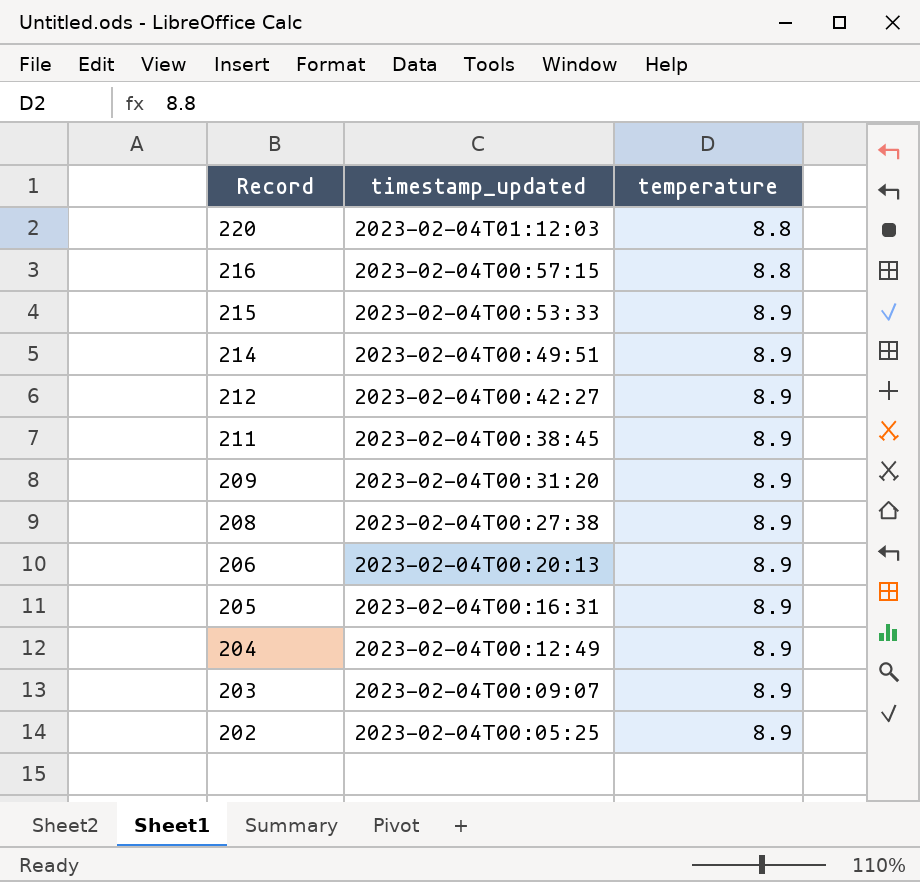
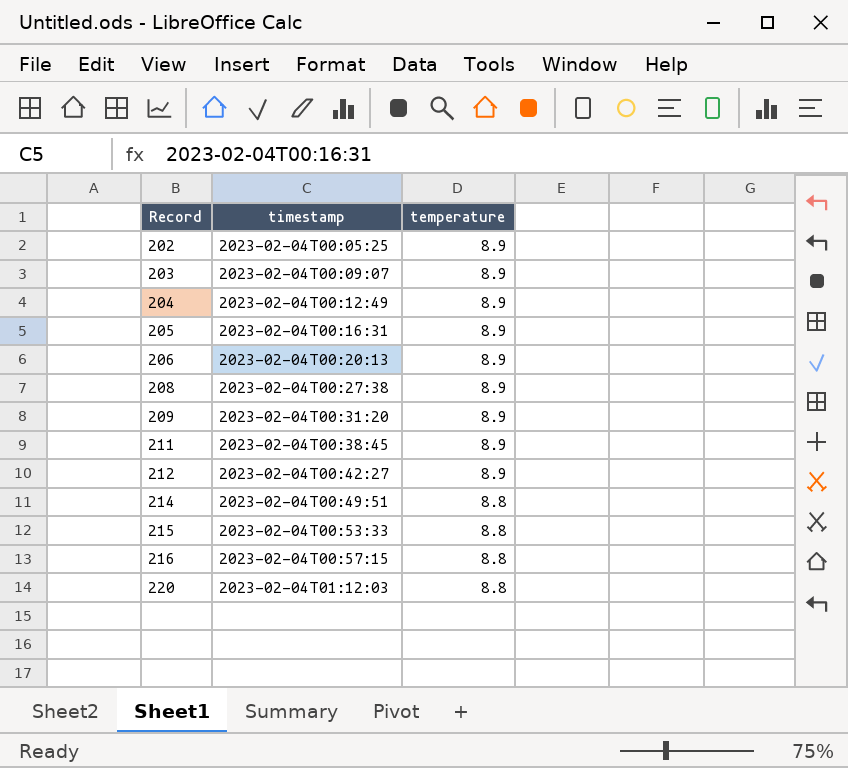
row order: Record descending -> Record ascending
column name: timestamp_updated -> timestamp
214 | temperature: 8.9 -> 8.8
215 | temperature: 8.9 -> 8.8

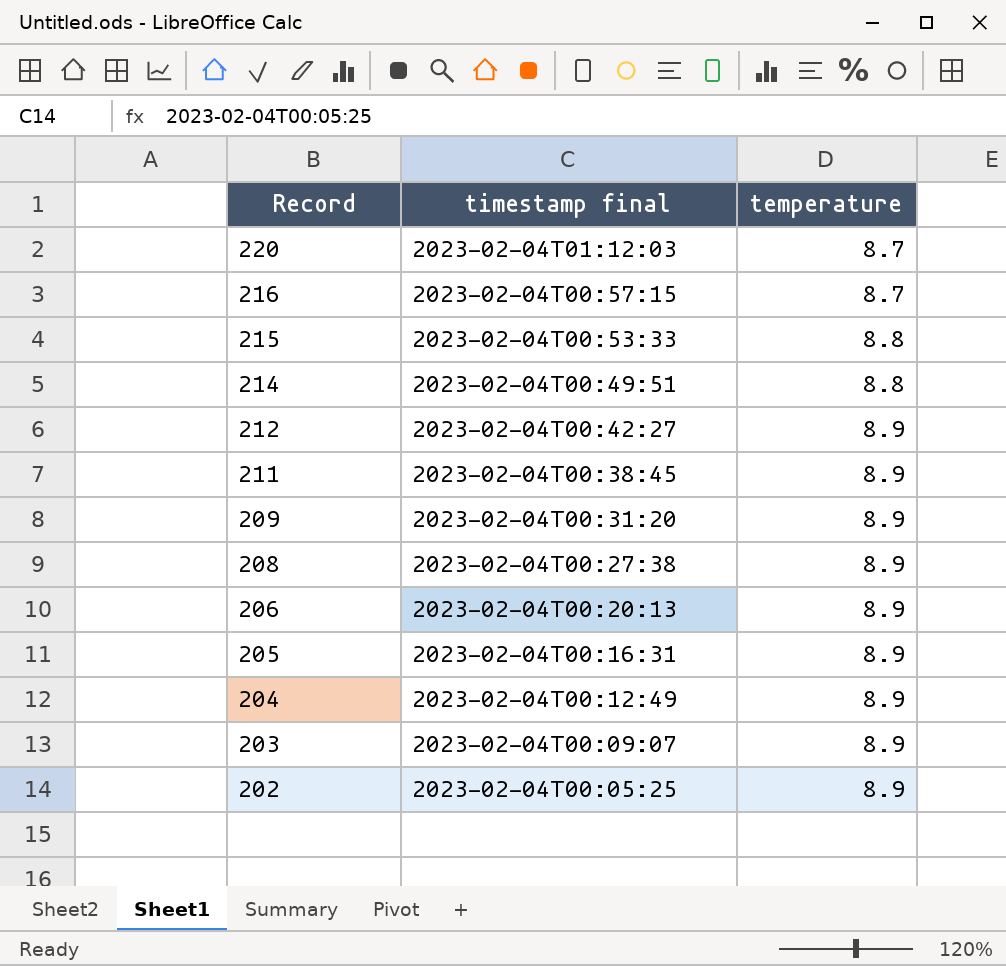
row order: Record ascending -> Record descending
column name: timestamp -> timestamp final
220 | temperature: 8.8 -> 8.7
216 | temperature: 8.8 -> 8.7

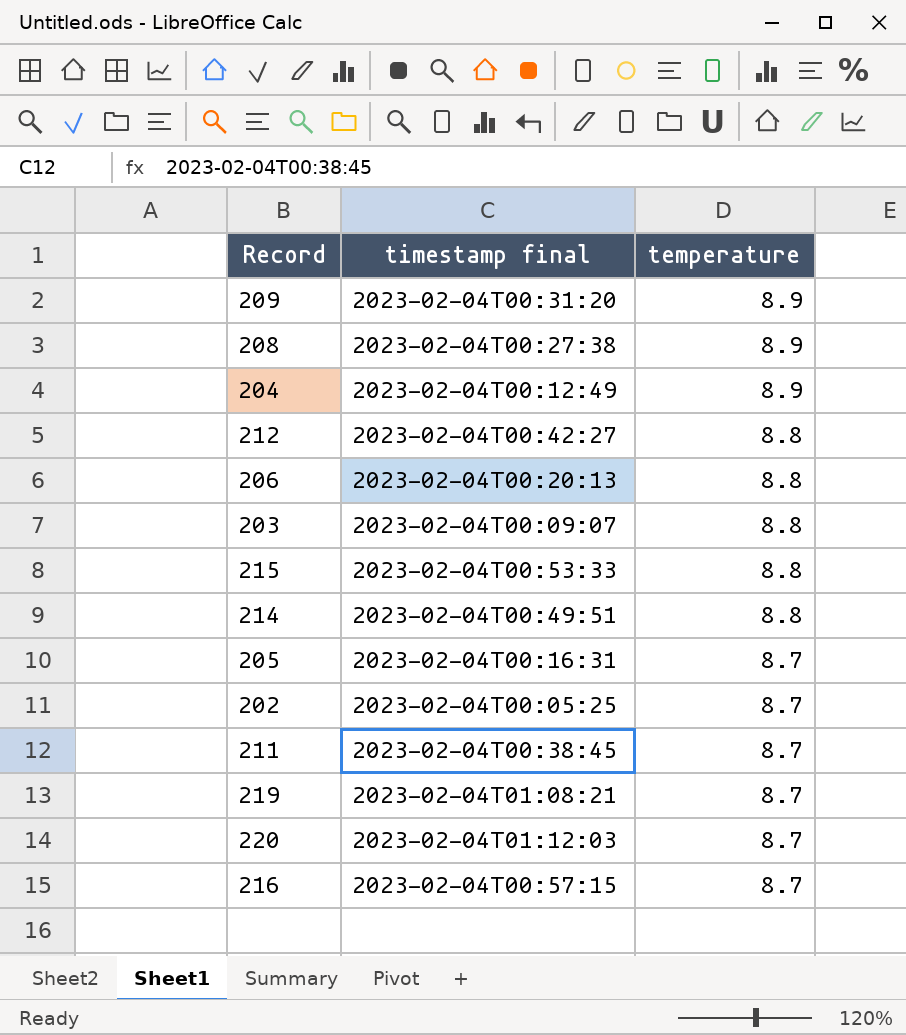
row order: Record descending -> temperature descending
212 | temperature: 8.9 -> 8.8
206 | temperature: 8.9 -> 8.8
203 | temperature: 8.9 -> 8.8
205 | temperature: 8.9 -> 8.7
202 | temperature: 8.9 -> 8.7
211 | temperature: 8.9 -> 8.7
row 219: none -> 2023-02-04T01:08:21 | 8.7

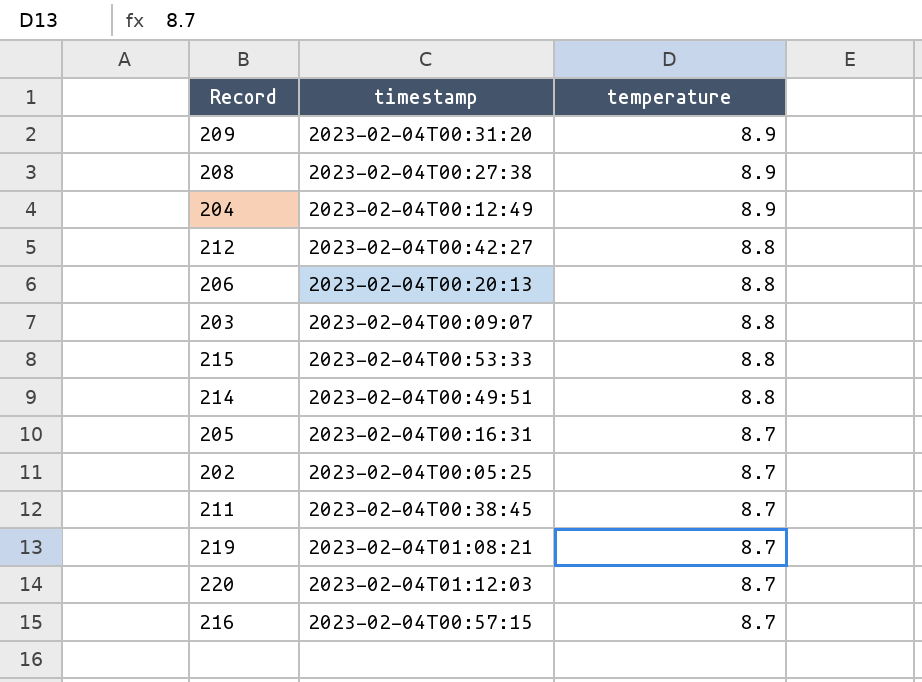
column name: timestamp final -> timestamp

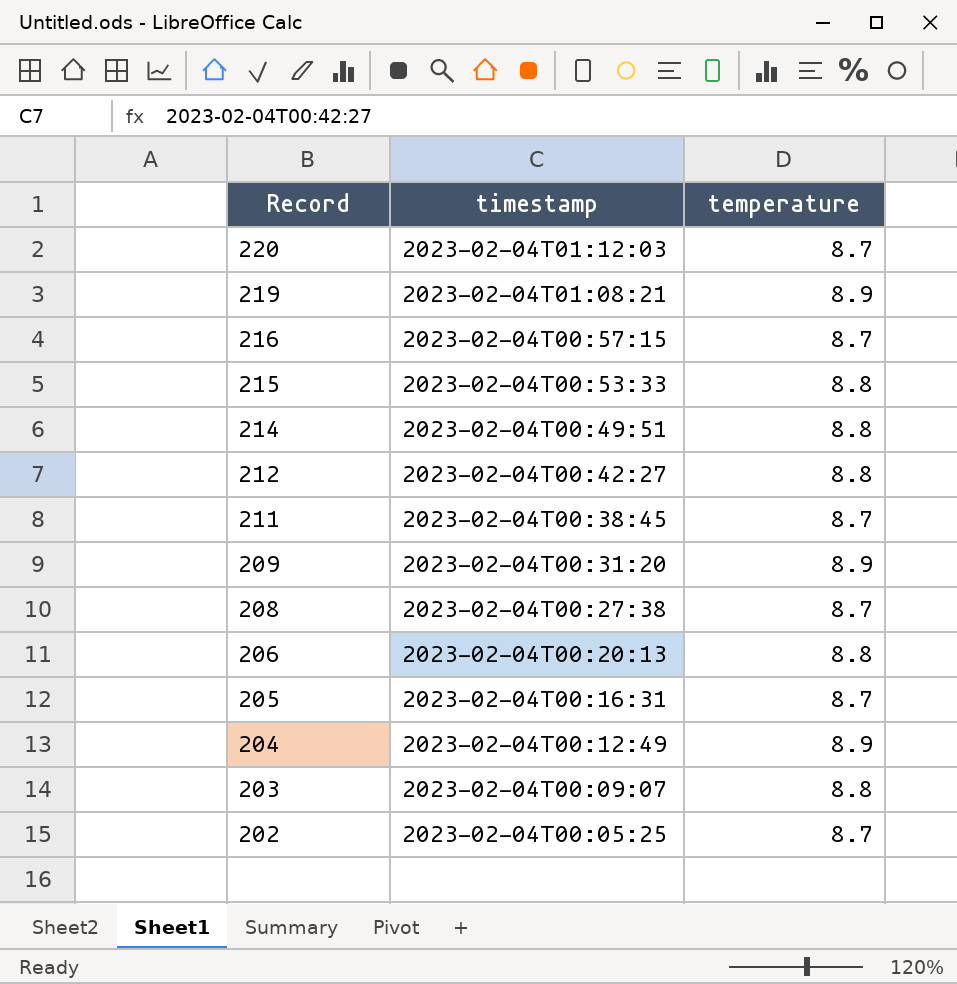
row order: temperature descending -> Record descending
219 | temperature: 8.7 -> 8.9
208 | temperature: 8.9 -> 8.7

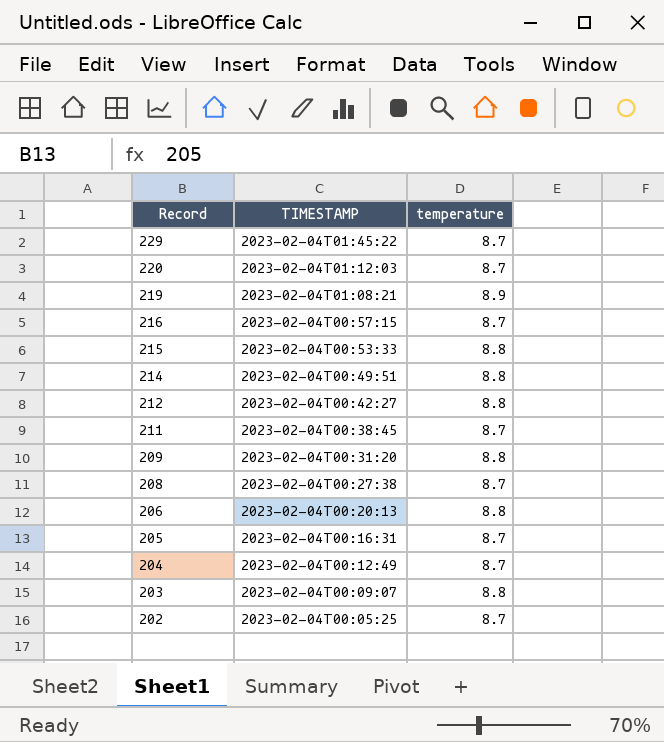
column name: timestamp -> TIMESTAMP
row 229: none -> 2023-02-04T01:45:22 | 8.7
209 | temperature: 8.9 -> 8.8
204 | temperature: 8.9 -> 8.7

